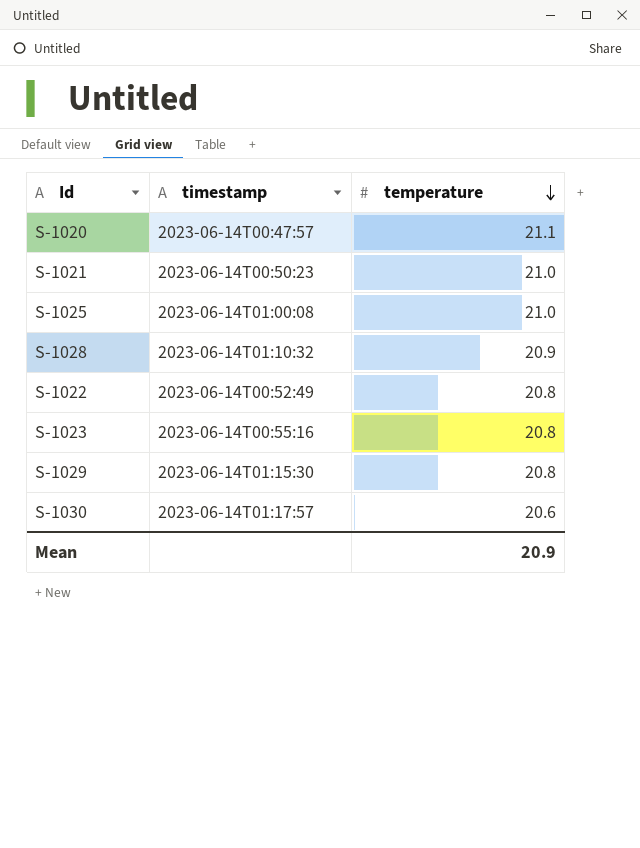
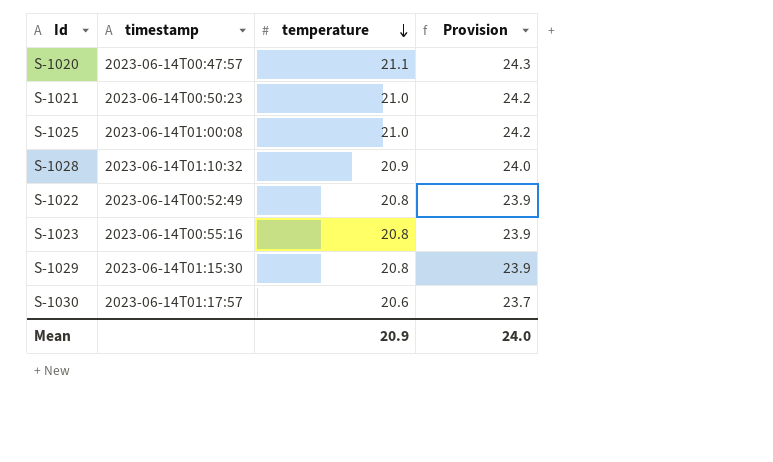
column Provision | formula: none -> [temperature] * 1.15

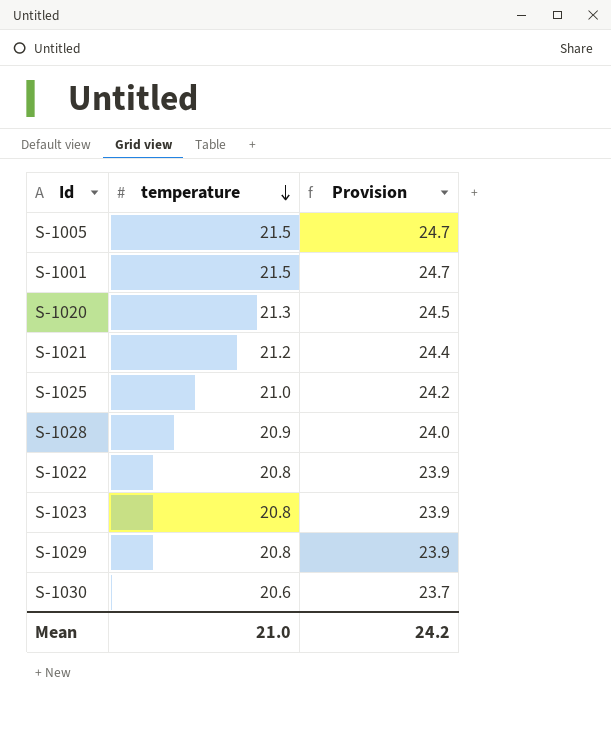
column timestamp | position: 2 -> none
row S-1005: none -> 21.5 | 24.7
row S-1001: none -> 21.5 | 24.7
S-1020 | temperature: 21.1 -> 21.3
S-1020 | Provision: 24.3 -> 24.5
S-1021 | temperature: 21.0 -> 21.2
S-1021 | Provision: 24.2 -> 24.4
Mean | temperature: 20.9 -> 21.0
Mean | Provision: 24.0 -> 24.2

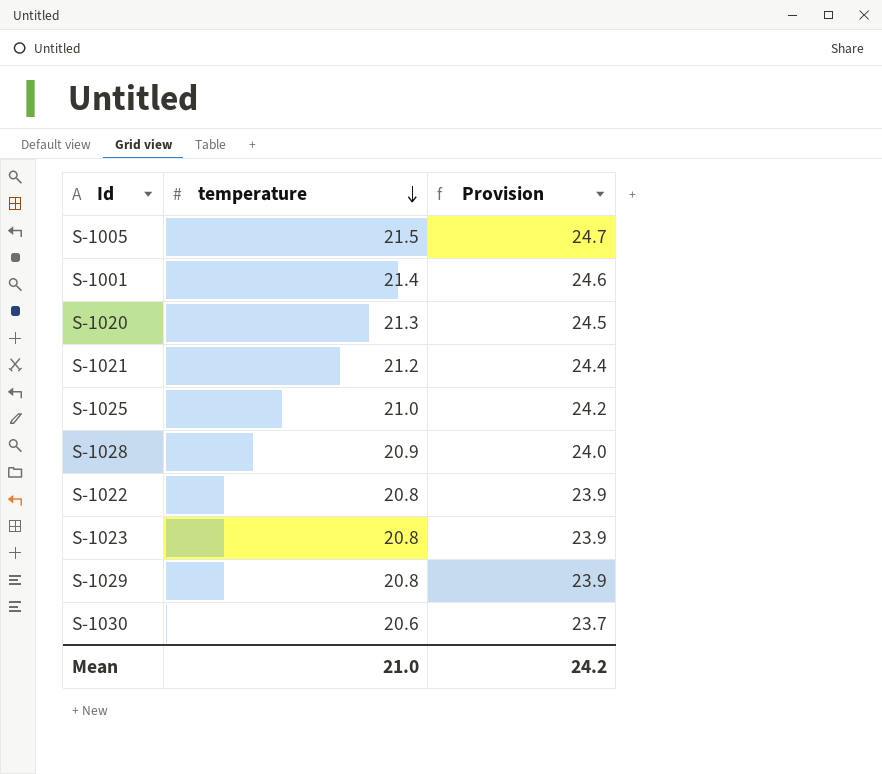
S-1001 | temperature: 21.5 -> 21.4
S-1001 | Provision: 24.7 -> 24.6

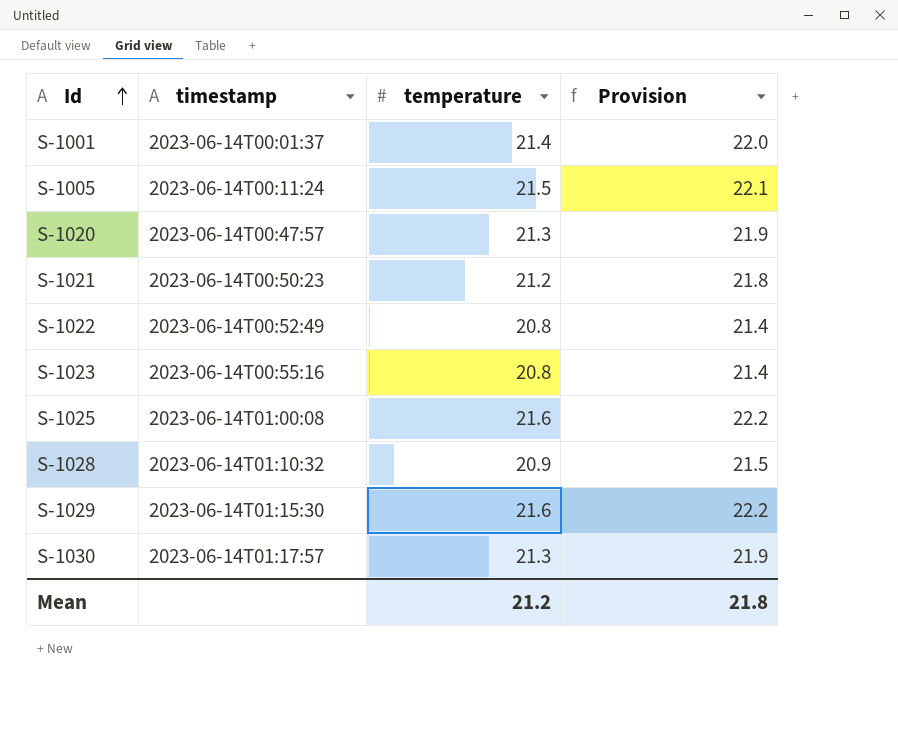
row order: temperature descending -> Id ascending
column timestamp | position: none -> 2
column Provision | formula: [temperature] * 1.15 -> [temperature] * 1.03
S-1025 | temperature: 21.0 -> 21.6
S-1029 | temperature: 20.8 -> 21.6
S-1030 | temperature: 20.6 -> 21.3
Mean | temperature: 21.0 -> 21.2
Mean | Provision: 24.2 -> 21.8

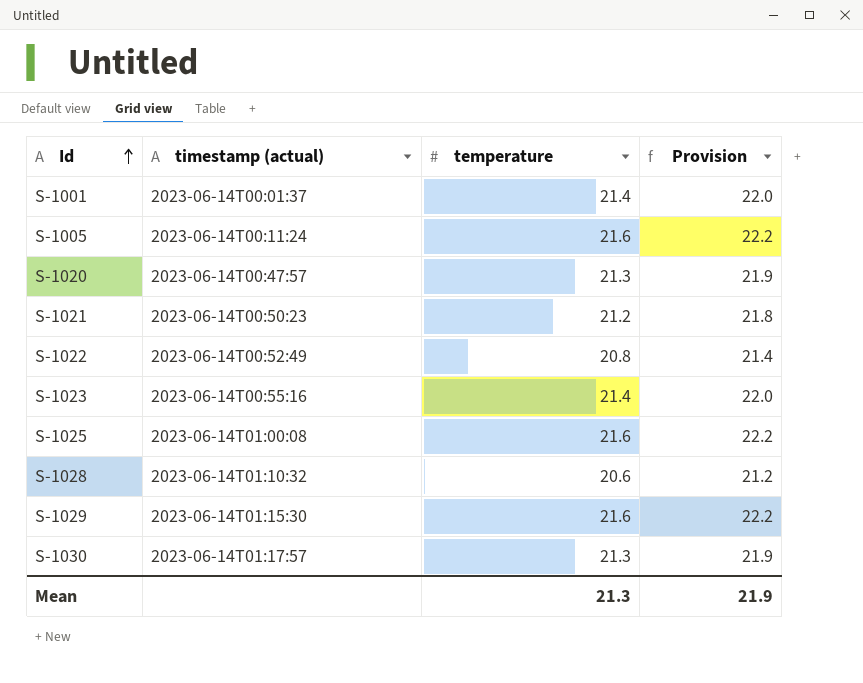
column name: timestamp -> timestamp (actual)
S-1005 | temperature: 21.5 -> 21.6
S-1005 | Provision: 22.1 -> 22.2
S-1023 | temperature: 20.8 -> 21.4
S-1023 | Provision: 21.4 -> 22.0
S-1028 | temperature: 20.9 -> 20.6
S-1028 | Provision: 21.5 -> 21.2
Mean | temperature: 21.2 -> 21.3
Mean | Provision: 21.8 -> 21.9

